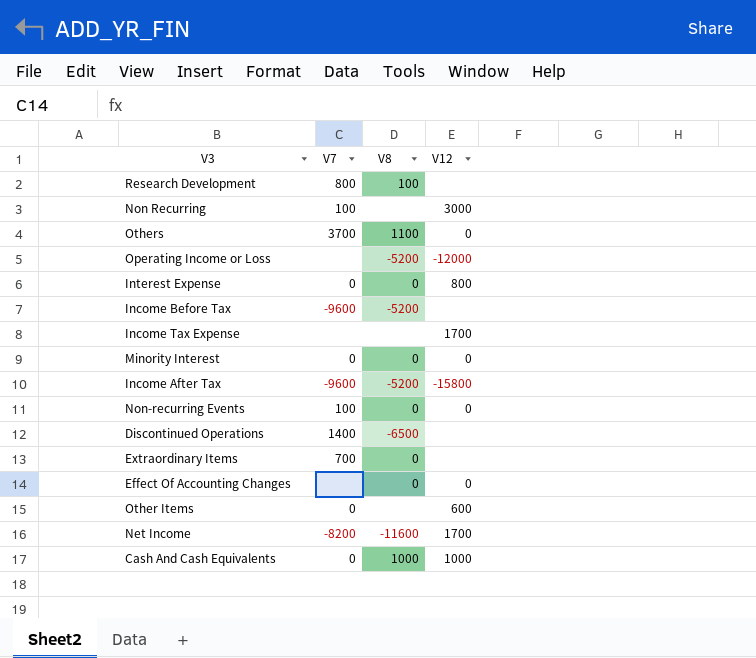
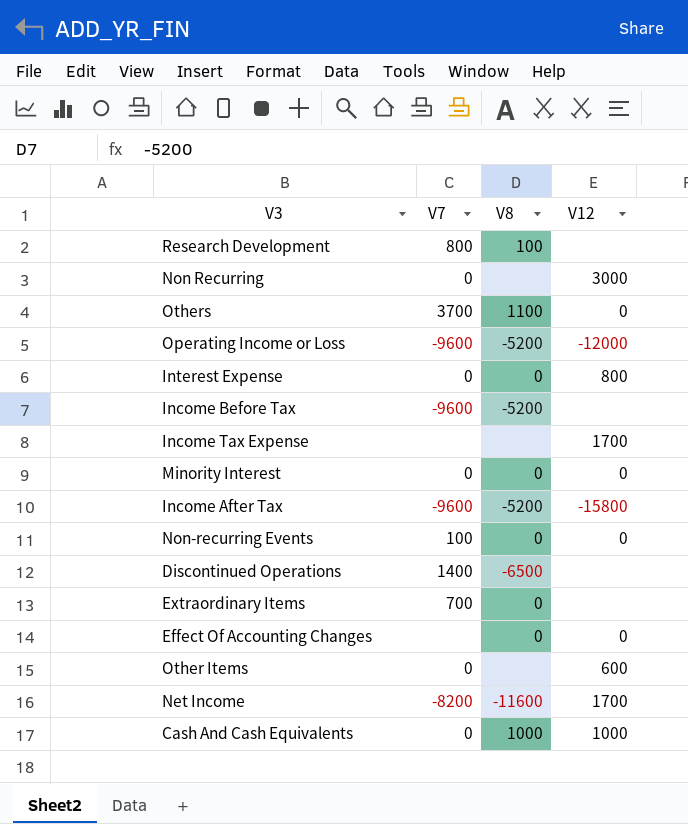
Non Recurring | V7: 100 -> 0
Operating Income or Loss | V7: none -> -9600

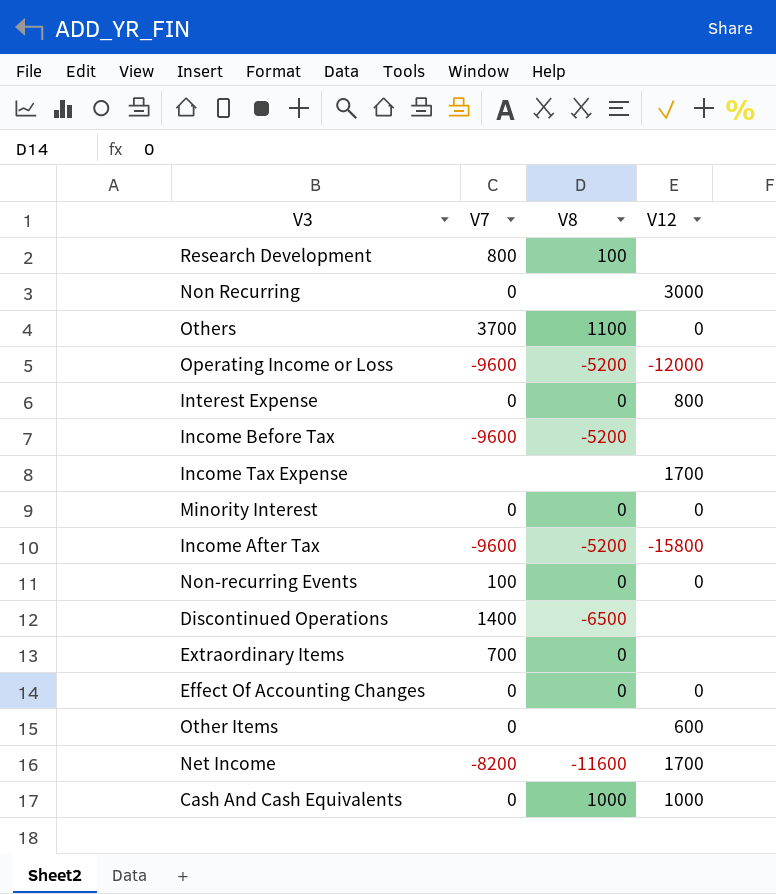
Effect Of Accounting Changes | V7: none -> 0

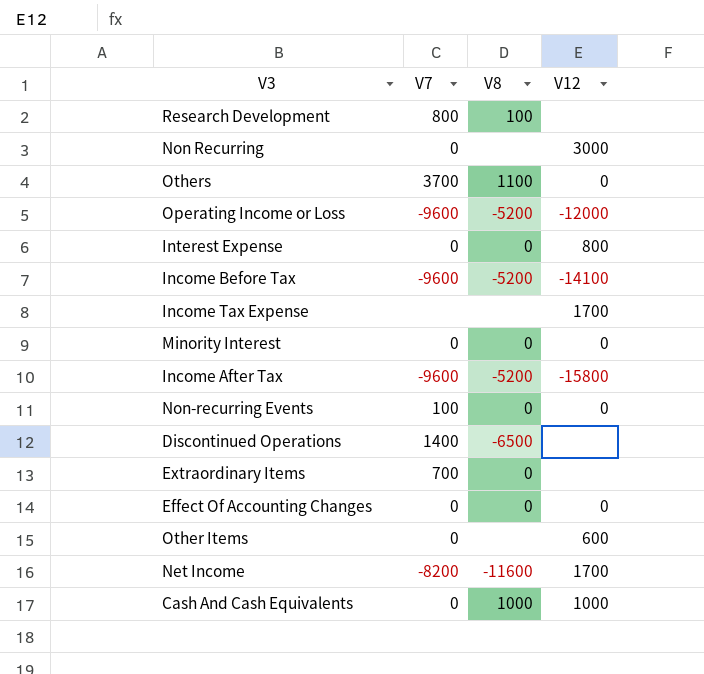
Income Before Tax | V12: none -> -14100

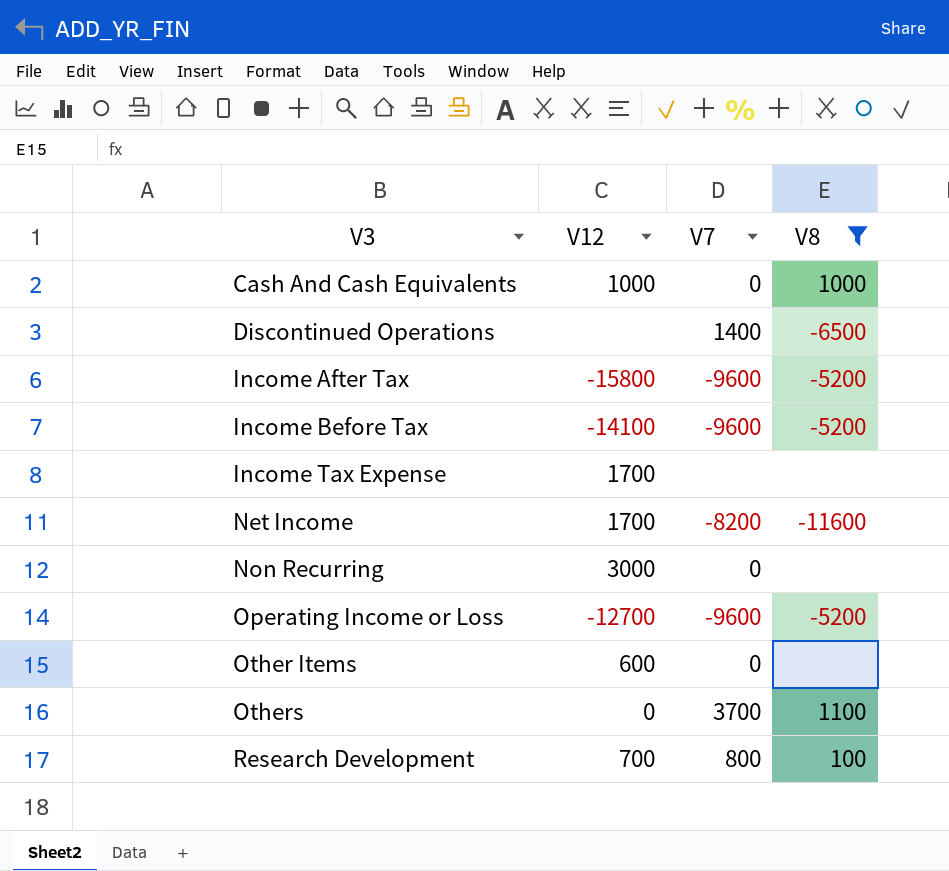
filter: none -> V8 != 0
row order: none -> V3 ascending
column V12 | position: 4 -> 2
Operating Income or Loss | V12: -12000 -> -12700
Research Development | V12: none -> 700

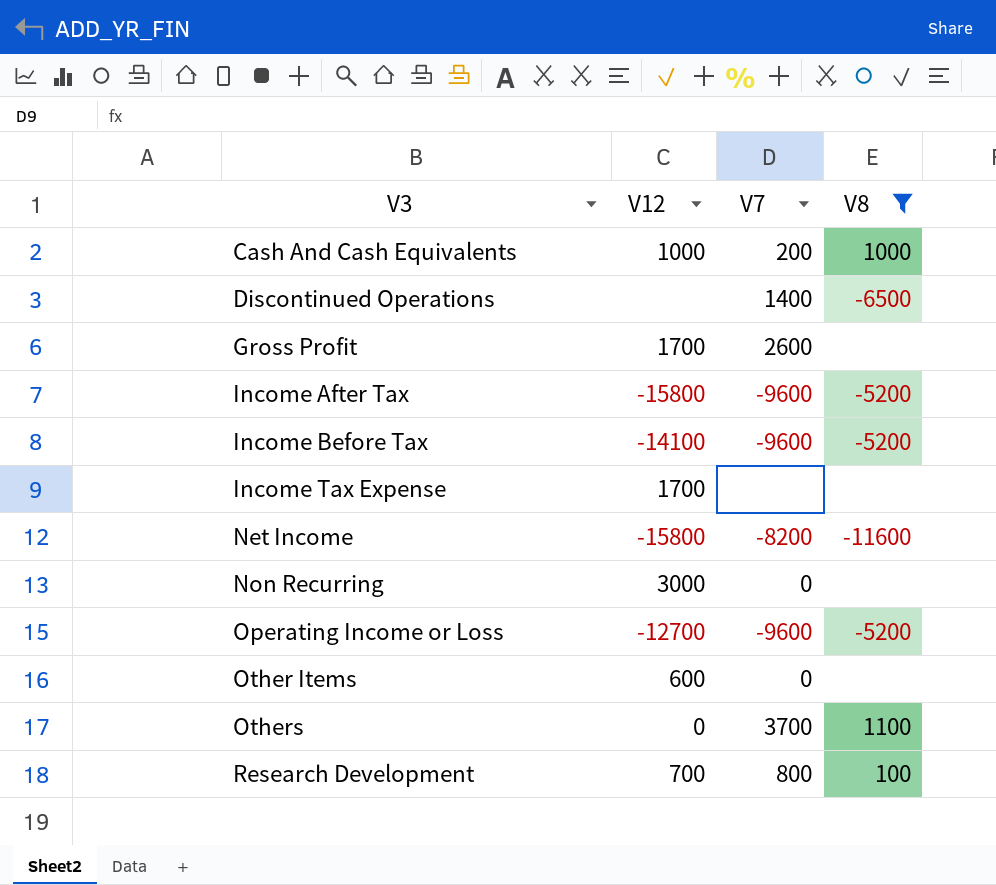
Cash And Cash Equivalents | V7: 0 -> 200
row Gross Profit: none -> 1700 | 2600 | none
Net Income | V12: 1700 -> -15800

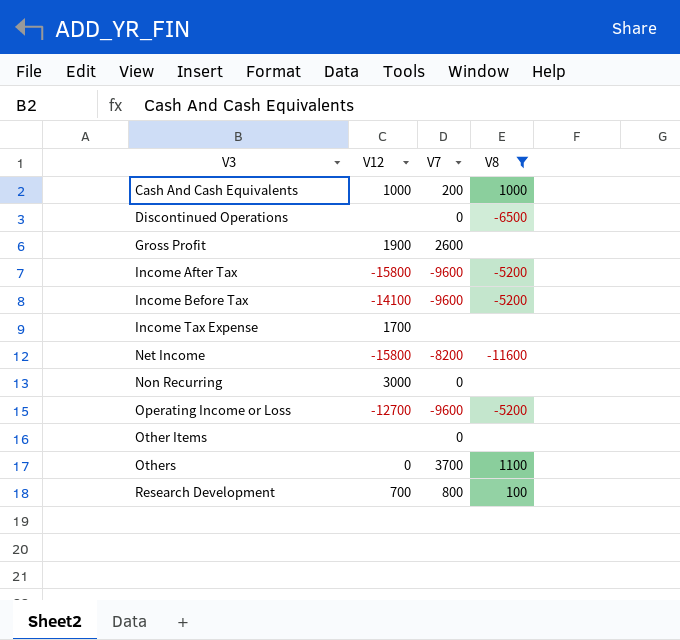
Discontinued Operations | V7: 1400 -> 0
Gross Profit | V12: 1700 -> 1900
Other Items | V12: 600 -> none

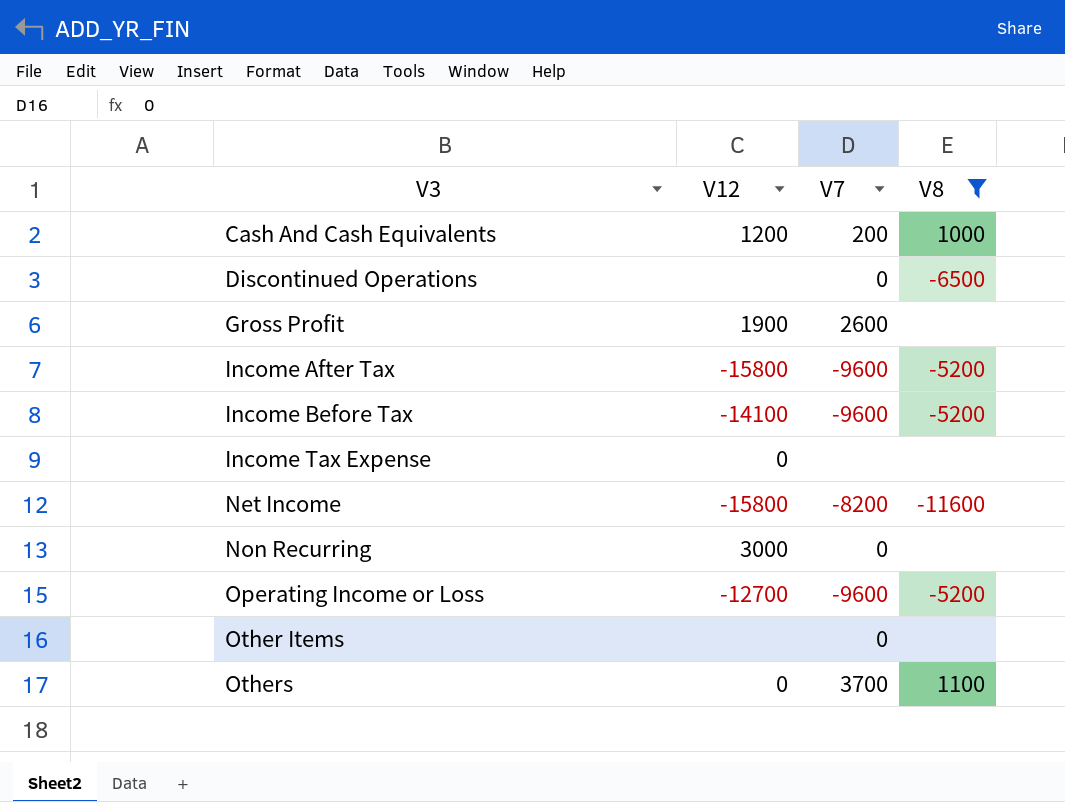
row Research Development: 700 | 800 | 100 -> none
Cash And Cash Equivalents | V12: 1000 -> 1200
Income Tax Expense | V12: 1700 -> 0

